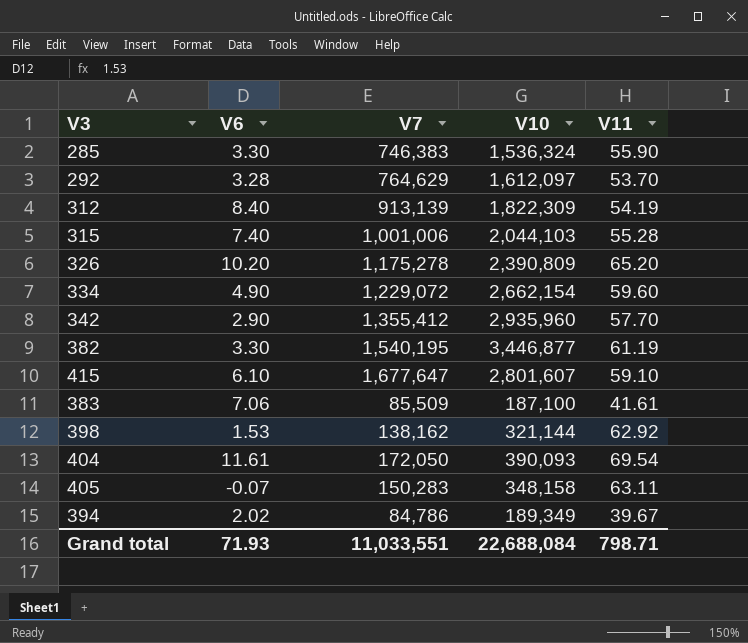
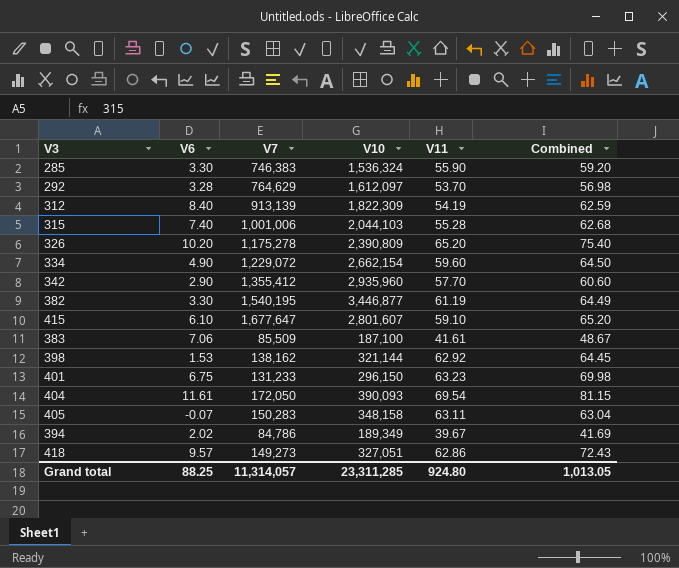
column Combined | formula: none -> [V6] + [V11]
row 401: none -> 6.75 | 131,233 | 296,150 | 63.23 | 69.98
row 418: none -> 9.57 | 149,273 | 327,051 | 62.86 | 72.43
Grand total | V6: 71.93 -> 88.25
Grand total | V7: 11,033,551 -> 11,314,057
Grand total | V10: 22,688,084 -> 23,311,285
Grand total | V11: 798.71 -> 924.80

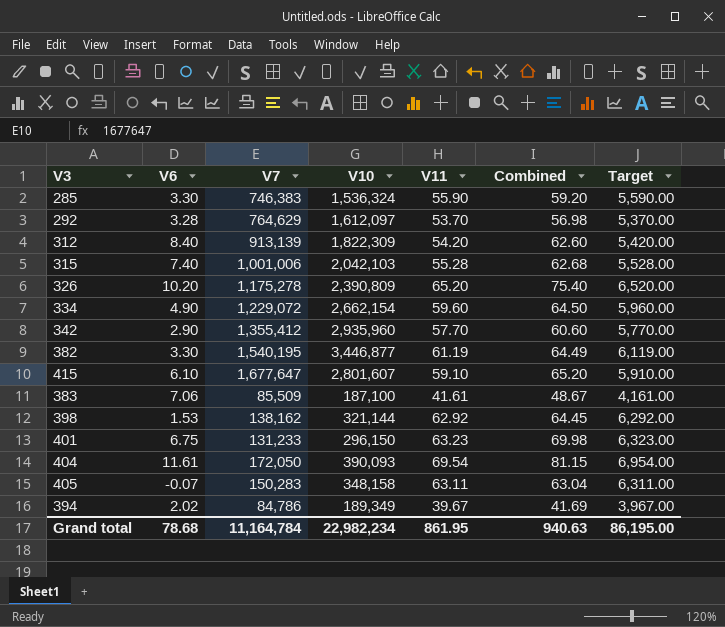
column Target | formula: none -> [V11] * 100
row 418: 9.57 | 149,273 | 327,051 | 62.86 | 72.43 -> none
312 | V11: 54.19 -> 54.20
312 | Combined: 62.59 -> 62.60
315 | V10: 2,044,103 -> 2,042,103
Grand total | V6: 88.25 -> 78.68
Grand total | V7: 11,314,057 -> 11,164,784
Grand total | V10: 23,311,285 -> 22,982,234
Grand total | V11: 924.80 -> 861.95
Grand total | Combined: 1,013.05 -> 940.63

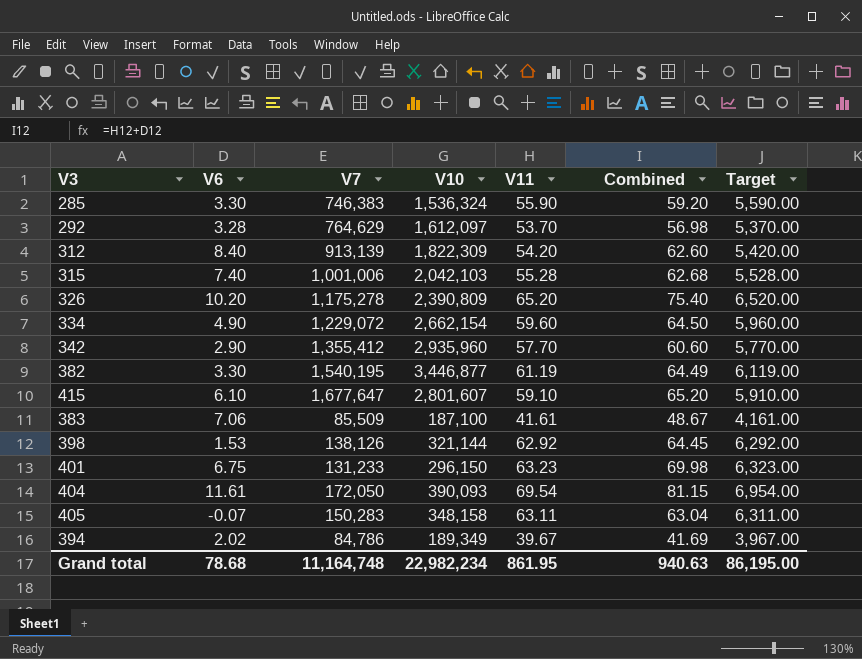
398 | V7: 138,162 -> 138,126
Grand total | V7: 11,164,784 -> 11,164,748

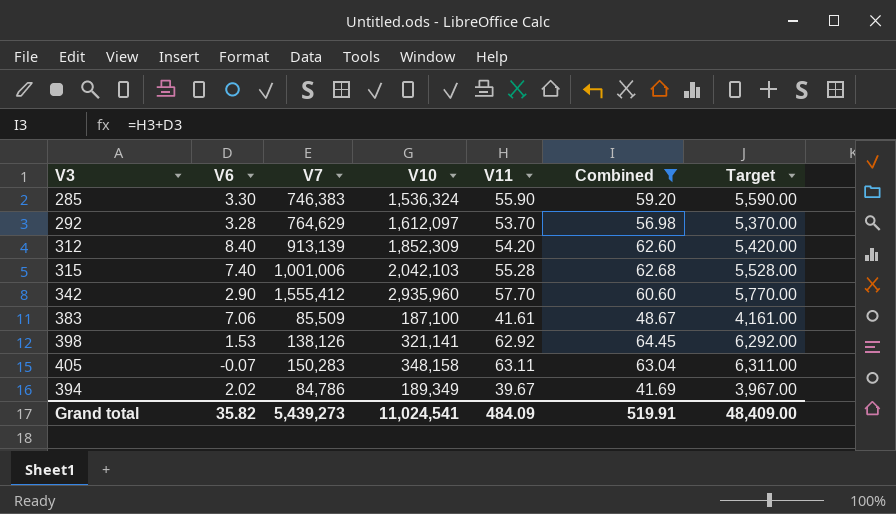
filter: none -> Combined <= 64.45
312 | V10: 1,822,309 -> 1,852,309
342 | V7: 1,355,412 -> 1,555,412
398 | V10: 321,144 -> 321,141
Grand total | V6: 78.68 -> 35.82
Grand total | V7: 11,164,748 -> 5,439,273
Grand total | V10: 22,982,234 -> 11,024,541
Grand total | V11: 861.95 -> 484.09
Grand total | Combined: 940.63 -> 519.91
Grand total | Target: 86,195.00 -> 48,409.00

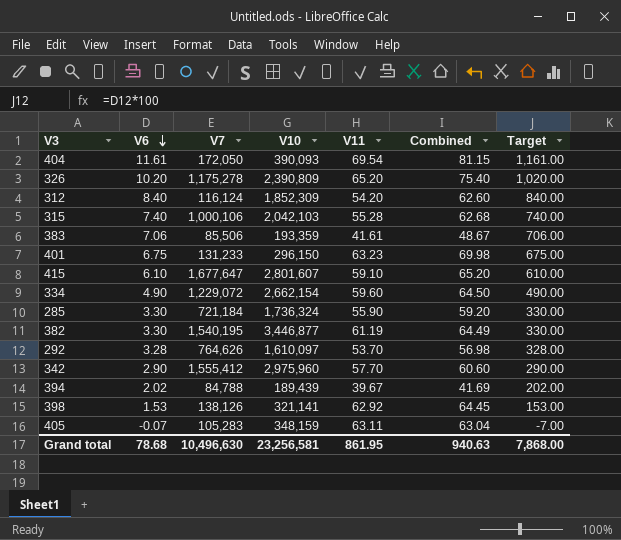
filter: Combined <= 64.45 -> none
row order: none -> V6 descending
column Target | formula: [V11] * 100 -> [V6] * 100
312 | V7: 913,139 -> 116,124
315 | V7: 1,001,006 -> 1,000,106
383 | V7: 85,509 -> 85,506
383 | V10: 187,100 -> 193,359
285 | V7: 746,383 -> 721,184
285 | V10: 1,536,324 -> 1,736,324
292 | V7: 764,629 -> 764,626
292 | V10: 1,612,097 -> 1,610,097
342 | V10: 2,935,960 -> 2,975,960
394 | V7: 84,786 -> 84,788
394 | V10: 189,349 -> 189,439
405 | V7: 150,283 -> 105,283
405 | V10: 348,158 -> 348,159
Grand total | V6: 35.82 -> 78.68
Grand total | V7: 5,439,273 -> 10,496,630
Grand total | V10: 11,024,541 -> 23,256,581
Grand total | V11: 484.09 -> 861.95
Grand total | Combined: 519.91 -> 940.63
Grand total | Target: 48,409.00 -> 7,868.00

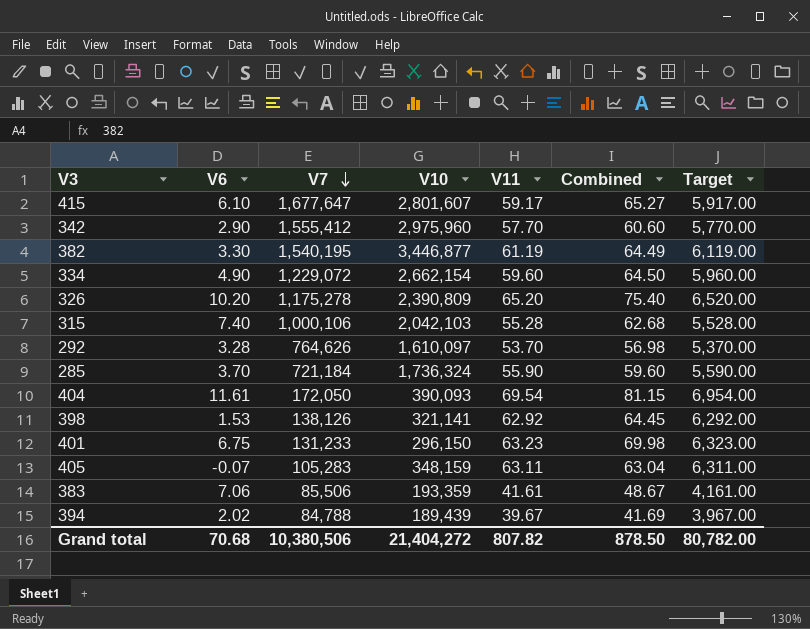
row order: V6 descending -> V7 descending
column Target | formula: [V6] * 100 -> [V11] * 100
row 312: 8.40 | 116,124 | 1,852,309 | 54.20 | 62.60 | 840.00 -> none
415 | V11: 59.10 -> 59.17
415 | Combined: 65.20 -> 65.27
285 | V6: 3.30 -> 3.70
285 | Combined: 59.20 -> 59.60
Grand total | V6: 78.68 -> 70.68
Grand total | V7: 10,496,630 -> 10,380,506
Grand total | V10: 23,256,581 -> 21,404,272
Grand total | V11: 861.95 -> 807.82
Grand total | Combined: 940.63 -> 878.50
Grand total | Target: 7,868.00 -> 80,782.00

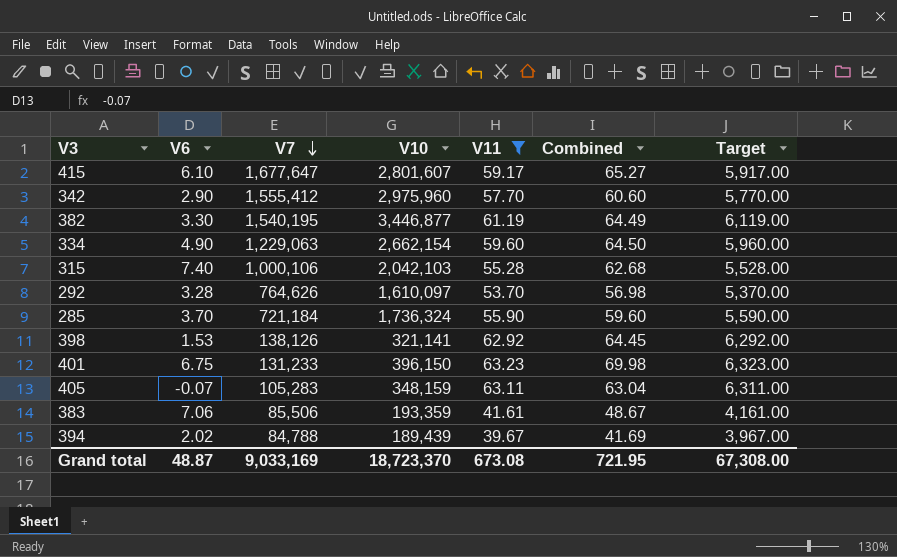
filter: none -> V11 <= 63.23
334 | V7: 1,229,072 -> 1,229,063
401 | V10: 296,150 -> 396,150
Grand total | V6: 70.68 -> 48.87
Grand total | V7: 10,380,506 -> 9,033,169
Grand total | V10: 21,404,272 -> 18,723,370
Grand total | V11: 807.82 -> 673.08
Grand total | Combined: 878.50 -> 721.95
Grand total | Target: 80,782.00 -> 67,308.00

